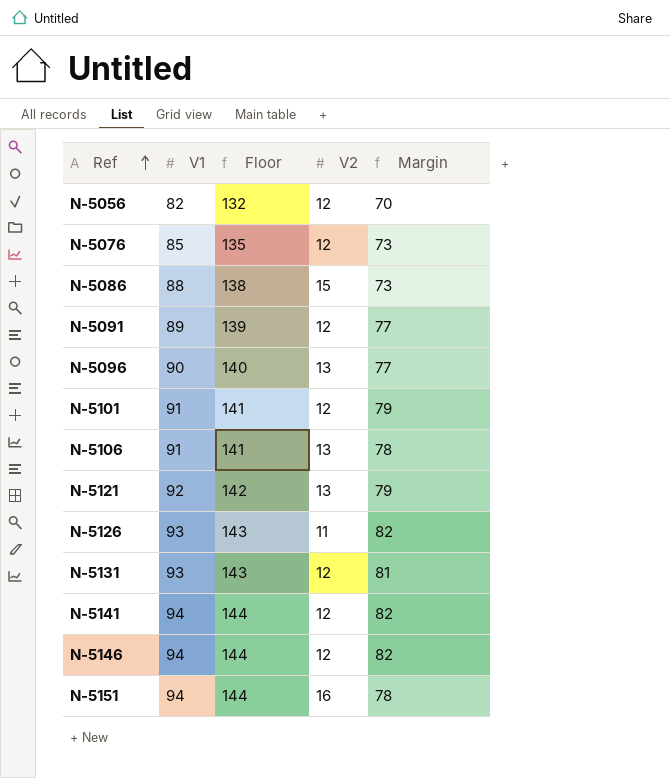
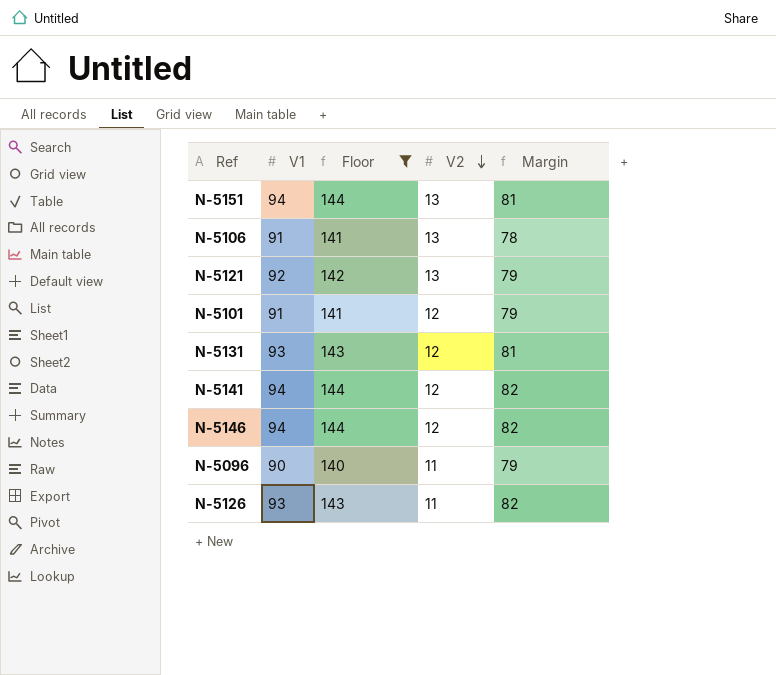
filter: none -> Floor >= 140
row order: Ref ascending -> V2 descending
N-5151 | V2: 16 -> 13
N-5151 | Margin: 78 -> 81
N-5096 | V2: 13 -> 11
N-5096 | Margin: 77 -> 79

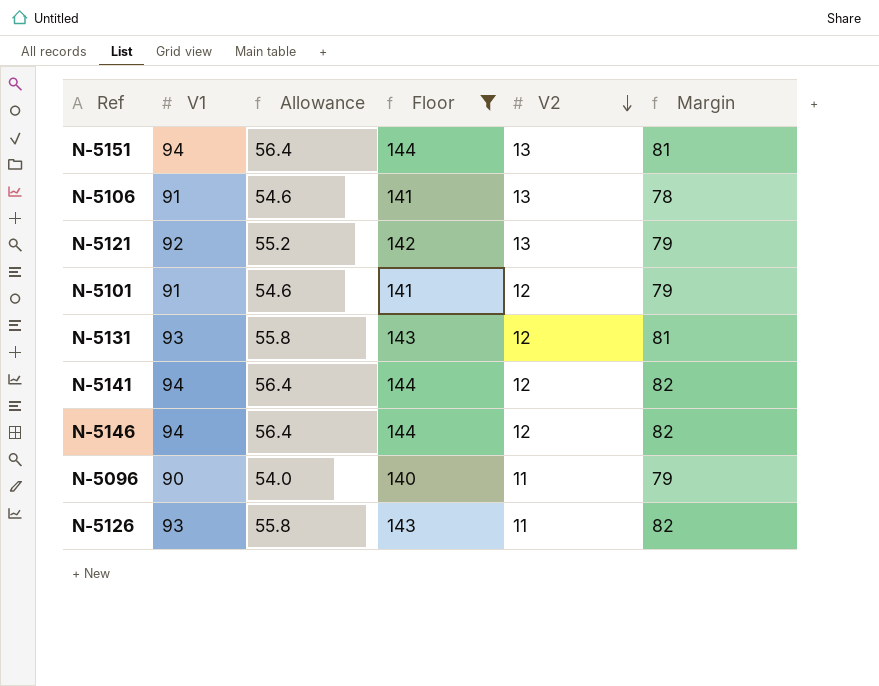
column Allowance | formula: none -> [V1] * 0.6

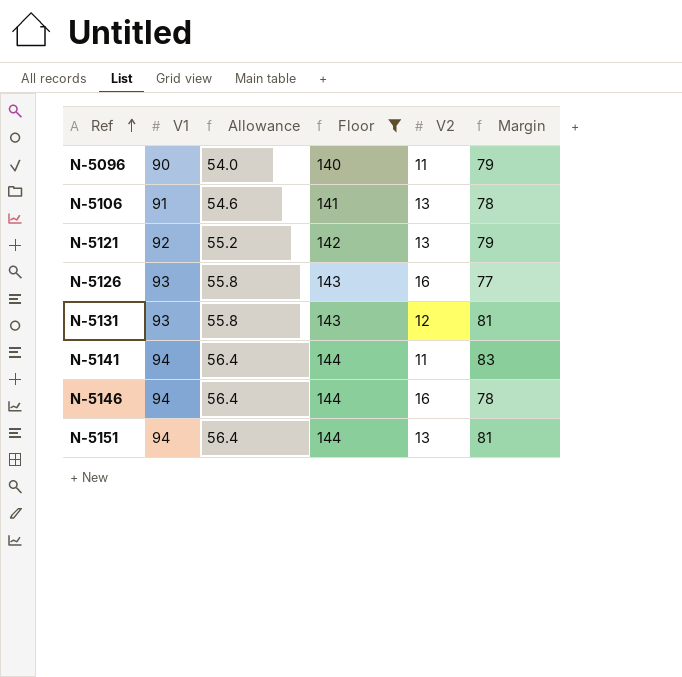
row order: V2 descending -> Ref ascending
row N-5101: 91 | 54.6 | 141 | 12 | 79 -> none
N-5126 | V2: 11 -> 16
N-5126 | Margin: 82 -> 77
N-5141 | V2: 12 -> 11
N-5141 | Margin: 82 -> 83
N-5146 | V2: 12 -> 16
N-5146 | Margin: 82 -> 78

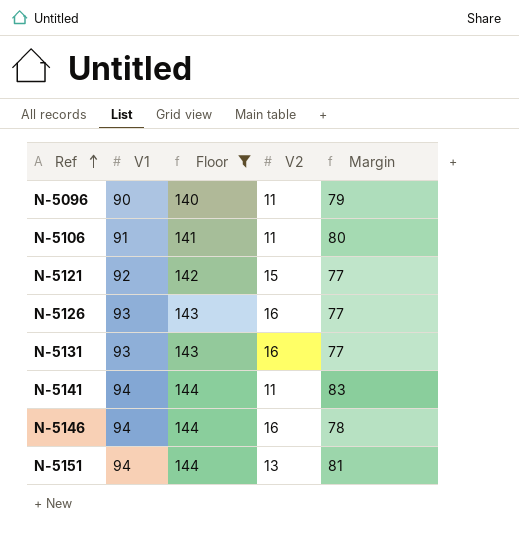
column Allowance | formula: [V1] * 0.6 -> none
N-5106 | V2: 13 -> 11
N-5106 | Margin: 78 -> 80
N-5121 | V2: 13 -> 15
N-5121 | Margin: 79 -> 77
N-5131 | V2: 12 -> 16
N-5131 | Margin: 81 -> 77

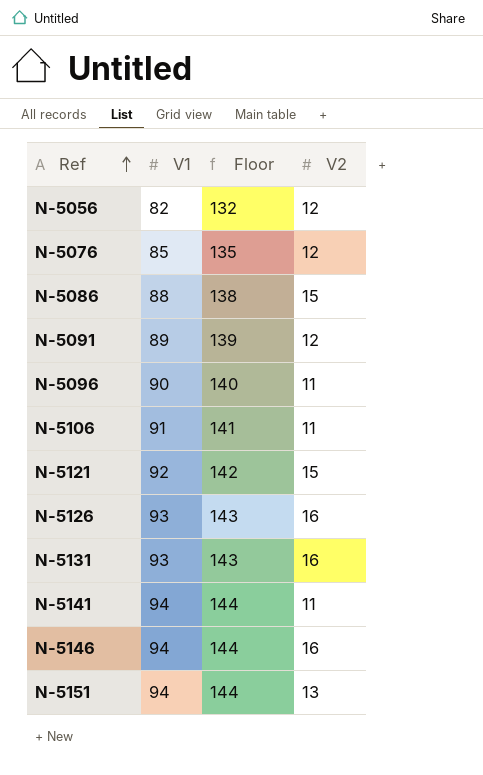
filter: Floor >= 140 -> none
column Margin | formula: [V1] - [V2] -> none

